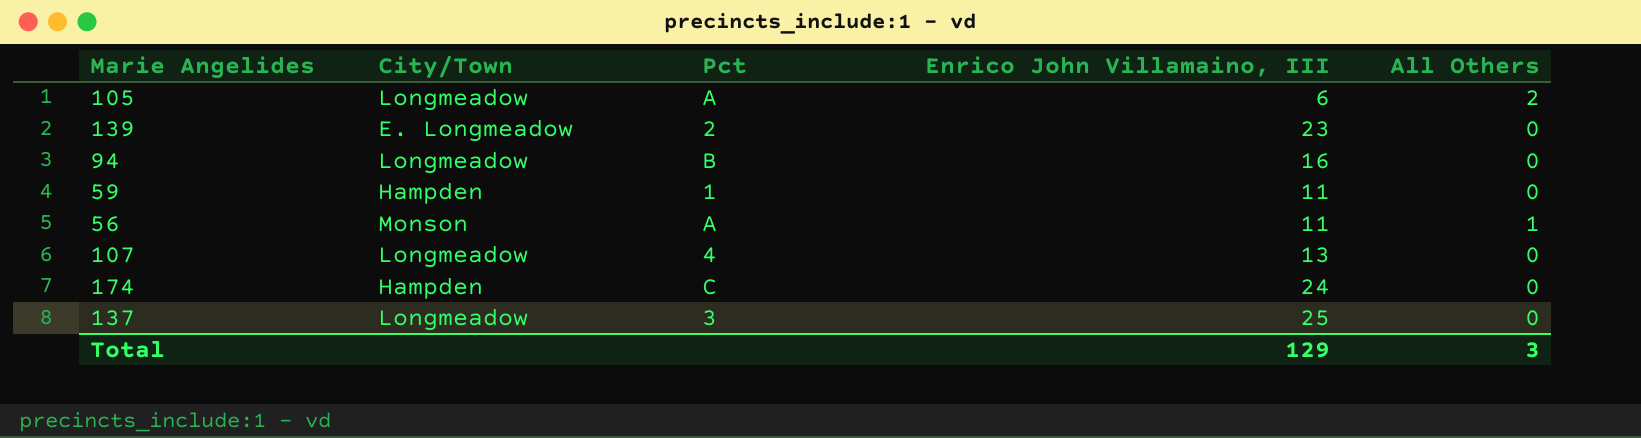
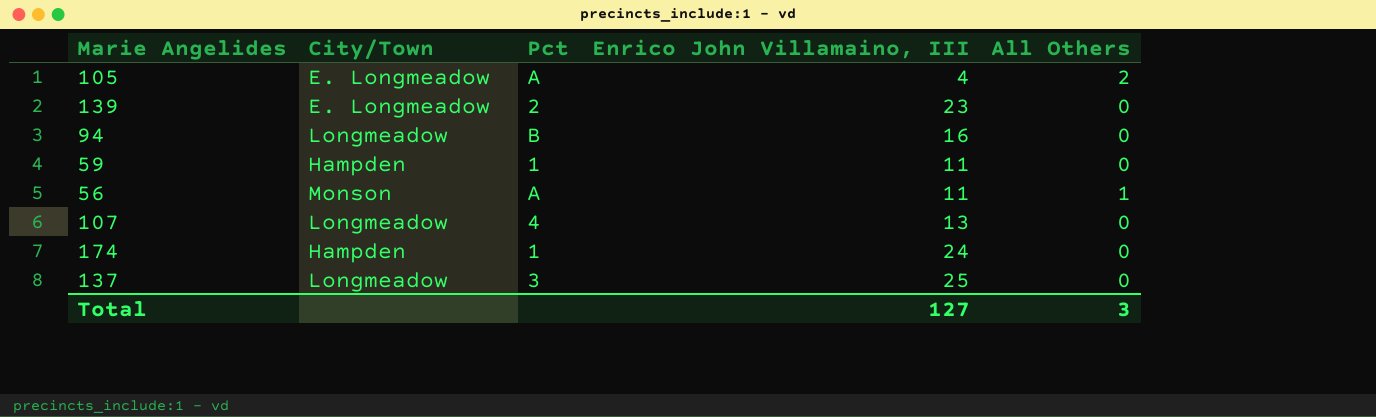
105 | City/Town: Longmeadow -> E. Longmeadow
105 | Enrico John Villamaino, III: 6 -> 4
174 | Pct: C -> 1
Total | Enrico John Villamaino, III: 129 -> 127

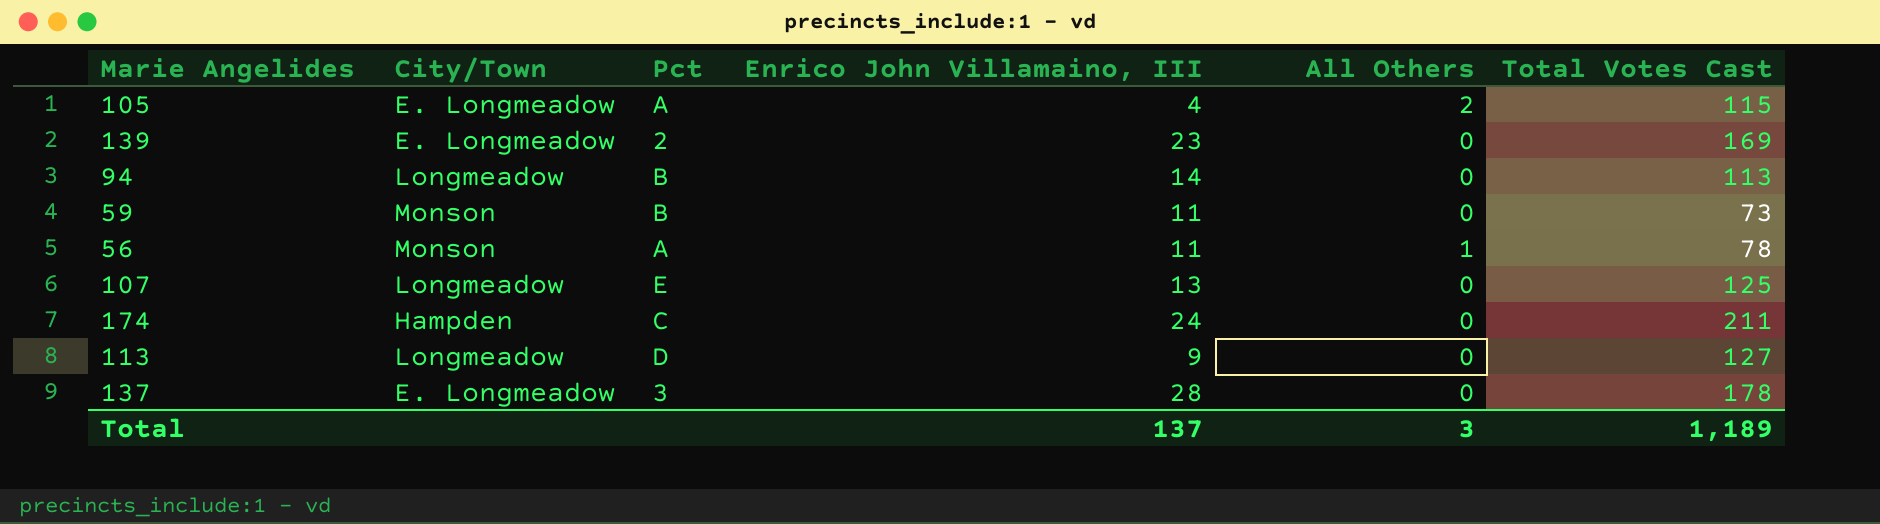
column Total Votes Cast | position: none -> 6
94 | Enrico John Villamaino, III: 16 -> 14
59 | City/Town: Hampden -> Monson
59 | Pct: 1 -> B
107 | Pct: 4 -> E
174 | Pct: 1 -> C
row 113: none -> Longmeadow | D | 9 | 0 | 127
137 | City/Town: Longmeadow -> E. Longmeadow
137 | Enrico John Villamaino, III: 25 -> 28
Total | Enrico John Villamaino, III: 127 -> 137

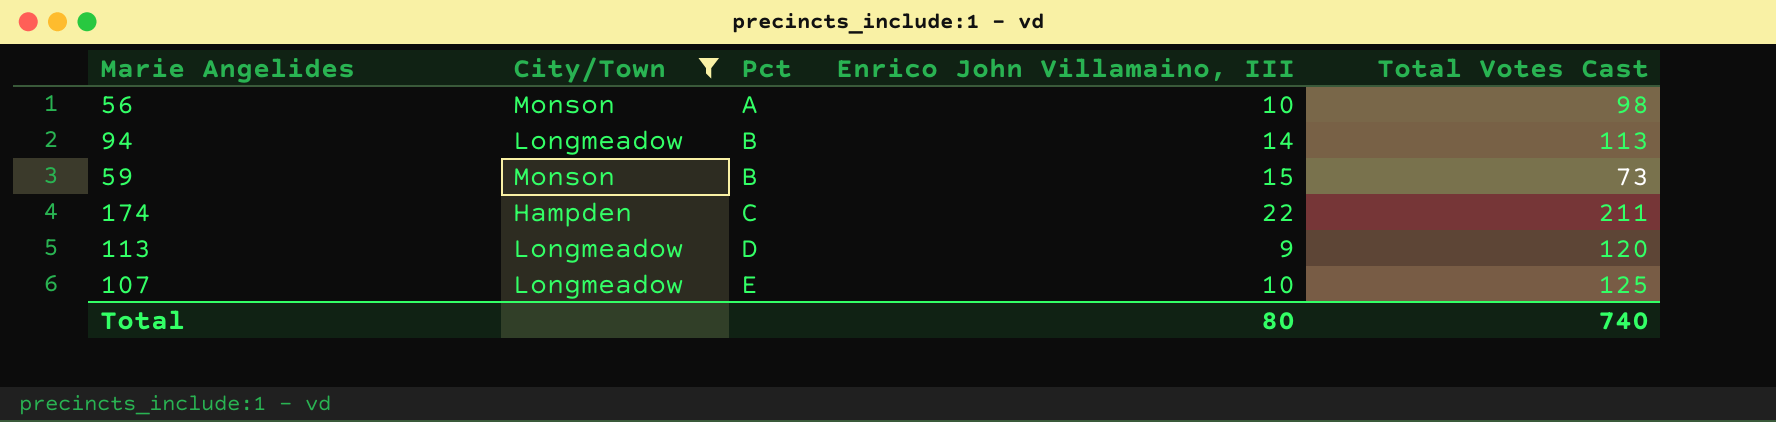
filter: none -> City/Town != E. Longmeadow
row order: none -> Pct ascending
column All Others | position: 5 -> none
56 | Enrico John Villamaino, III: 11 -> 10
56 | Total Votes Cast: 78 -> 98
59 | Enrico John Villamaino, III: 11 -> 15
174 | Enrico John Villamaino, III: 24 -> 22
113 | Total Votes Cast: 127 -> 120
107 | Enrico John Villamaino, III: 13 -> 10
Total | Enrico John Villamaino, III: 137 -> 80
Total | Total Votes Cast: 1,189 -> 740

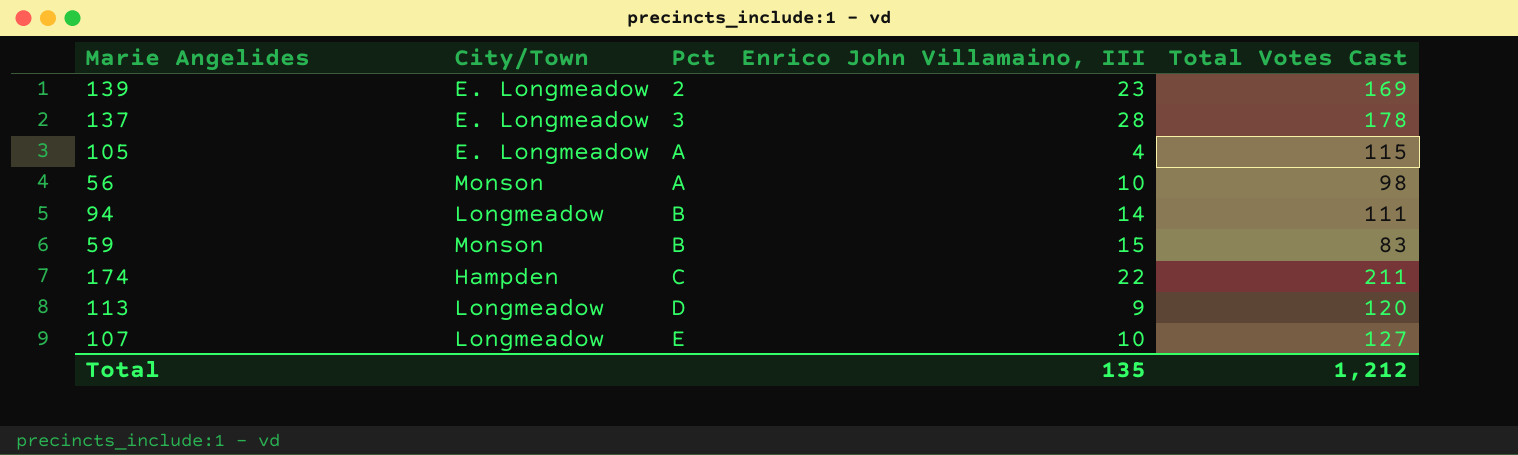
filter: City/Town != E. Longmeadow -> none
94 | Total Votes Cast: 113 -> 111
59 | Total Votes Cast: 73 -> 83
107 | Total Votes Cast: 125 -> 127
Total | Enrico John Villamaino, III: 80 -> 135
Total | Total Votes Cast: 740 -> 1,212

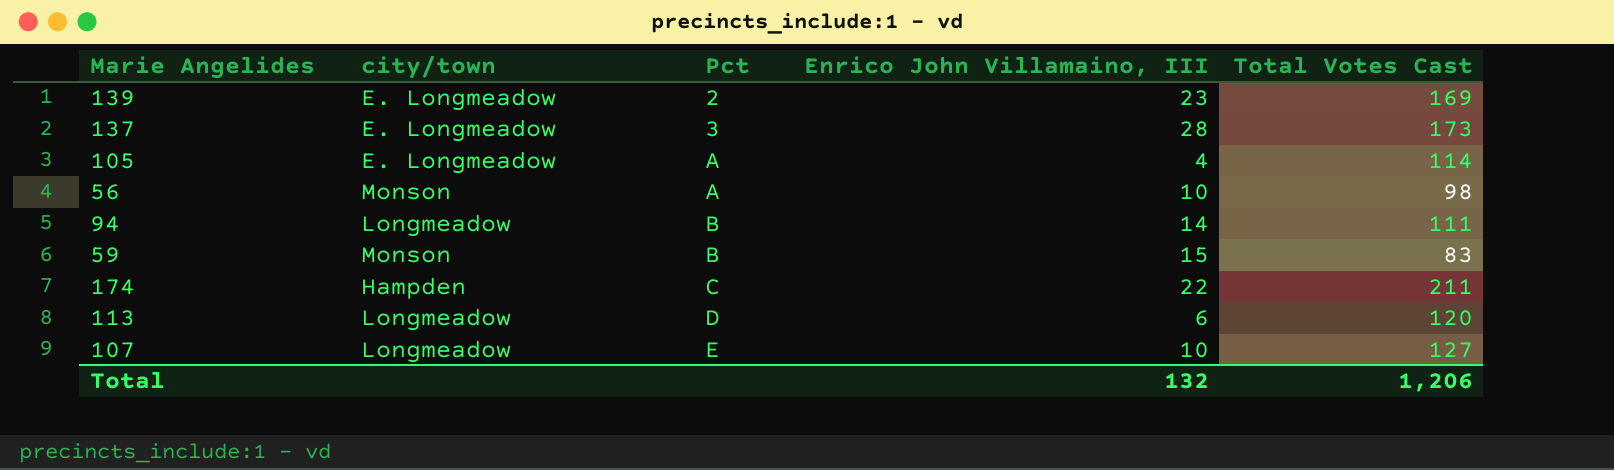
column name: City/Town -> city/town
137 | Total Votes Cast: 178 -> 173
105 | Total Votes Cast: 115 -> 114
113 | Enrico John Villamaino, III: 9 -> 6
Total | Enrico John Villamaino, III: 135 -> 132
Total | Total Votes Cast: 1,212 -> 1,206

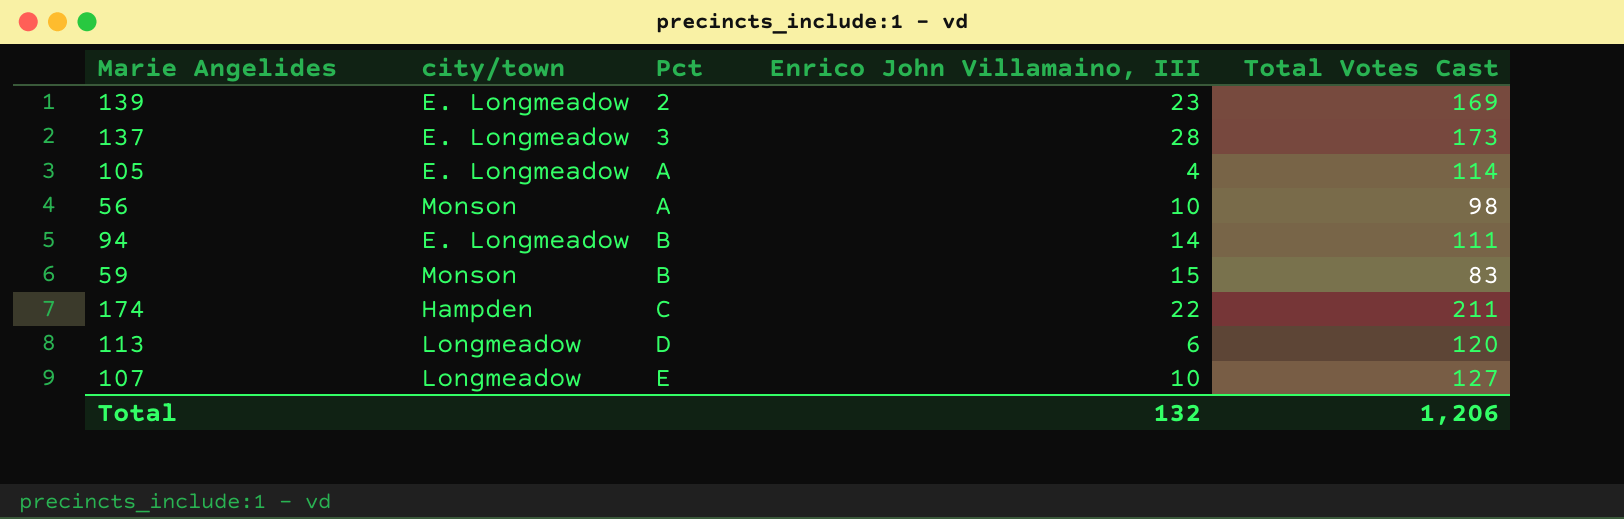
94 | city/town: Longmeadow -> E. Longmeadow

